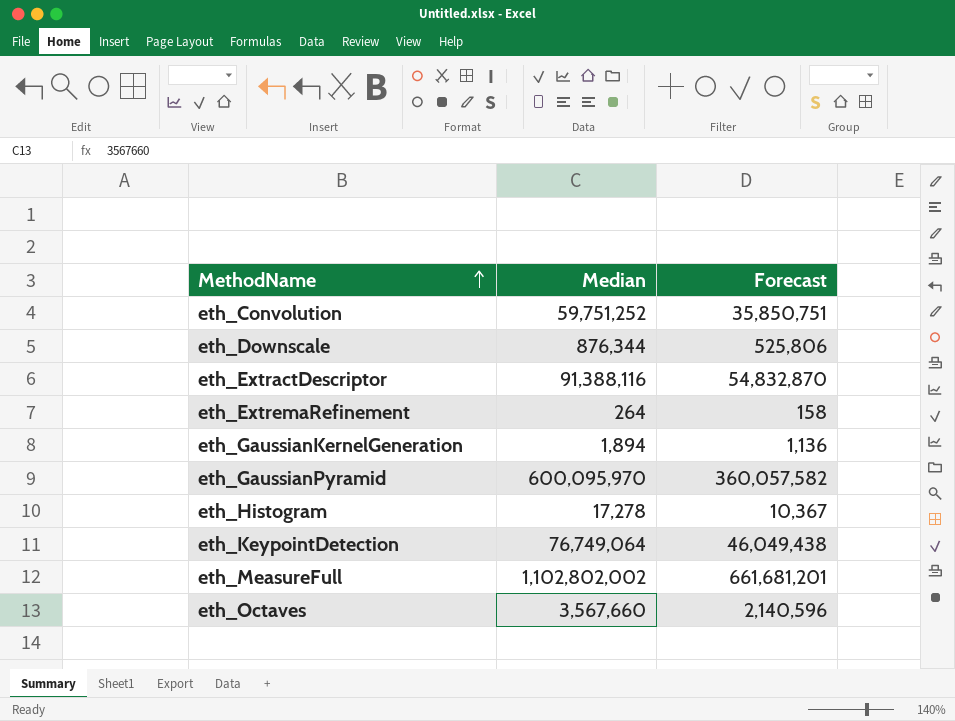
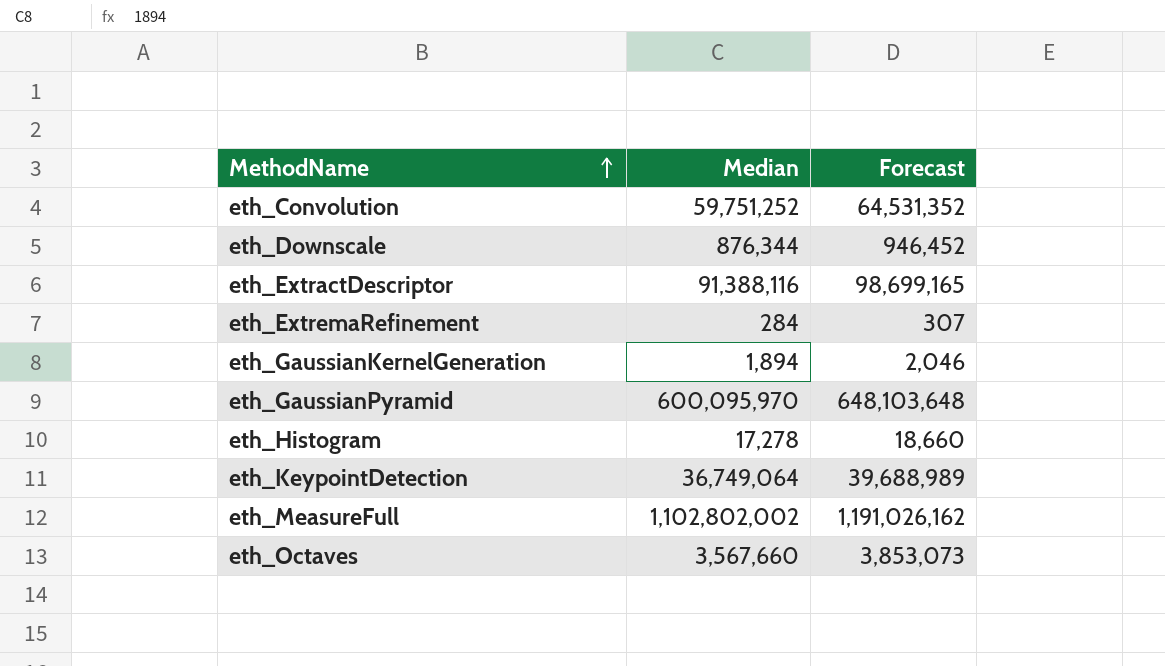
column Forecast | formula: [Median] * 0.6 -> [Median] * 1.08
eth_ExtremaRefinement | Median: 264 -> 284
eth_KeypointDetection | Median: 76,749,064 -> 36,749,064

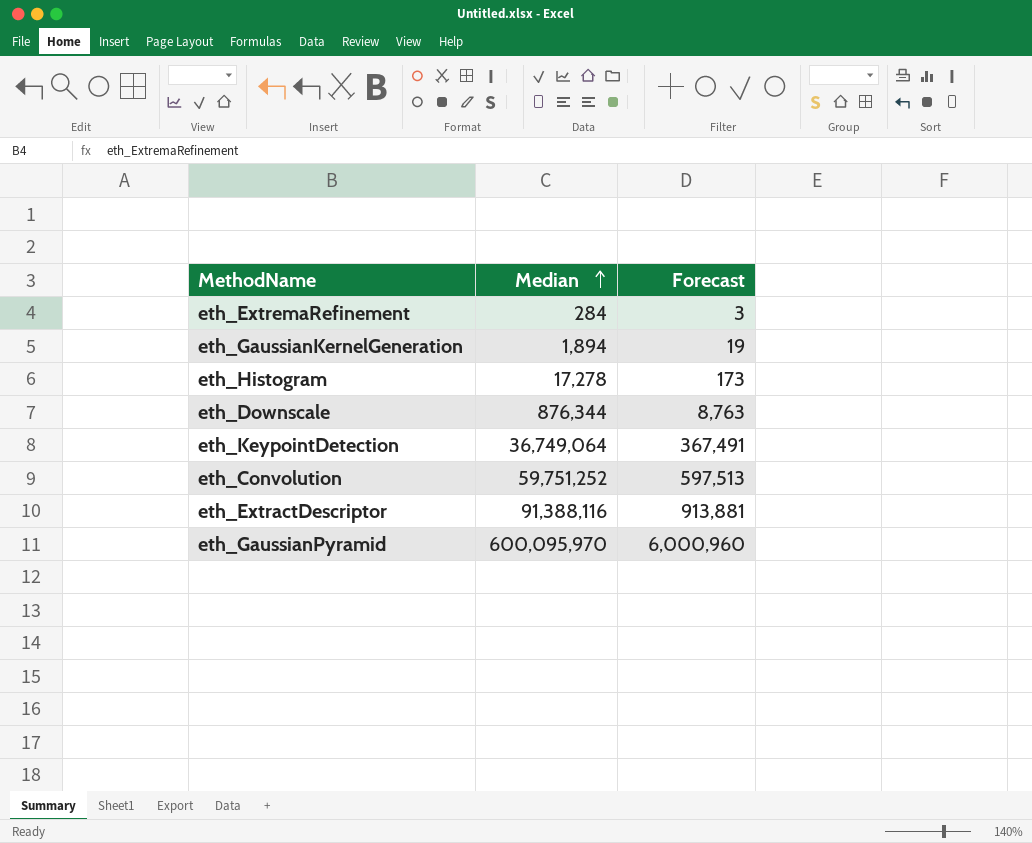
row order: MethodName ascending -> Median ascending
column Forecast | formula: [Median] * 1.08 -> [Median] * 0.01
row eth_MeasureFull: 1,102,802,002 | 1,191,026,162 -> none
row eth_Octaves: 3,567,660 | 3,853,073 -> none

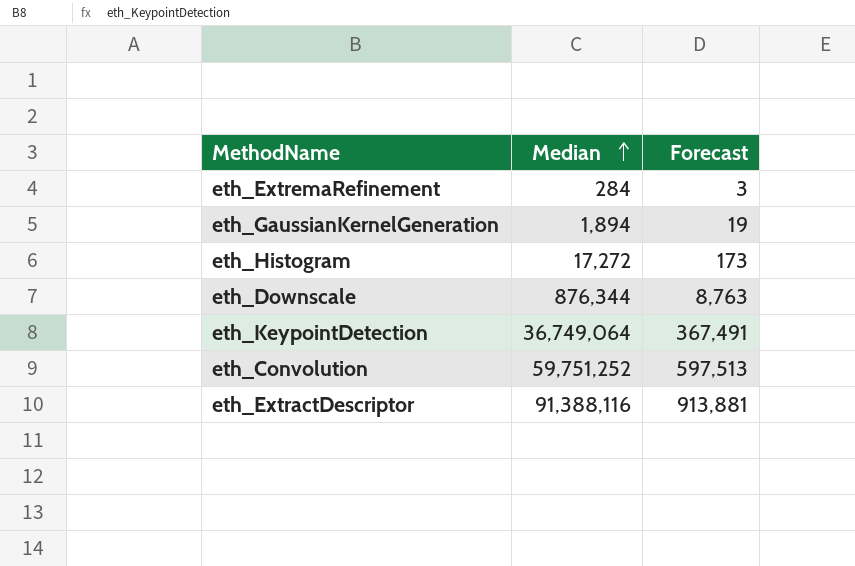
row eth_GaussianPyramid: 600,095,970 | 6,000,960 -> none
eth_Histogram | Median: 17,278 -> 17,272

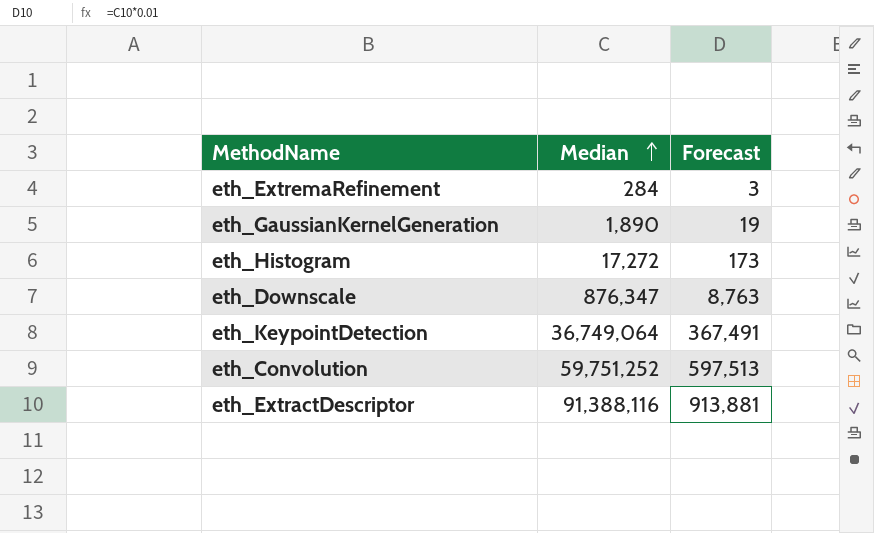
eth_GaussianKernelGeneration | Median: 1,894 -> 1,890
eth_Downscale | Median: 876,344 -> 876,347

